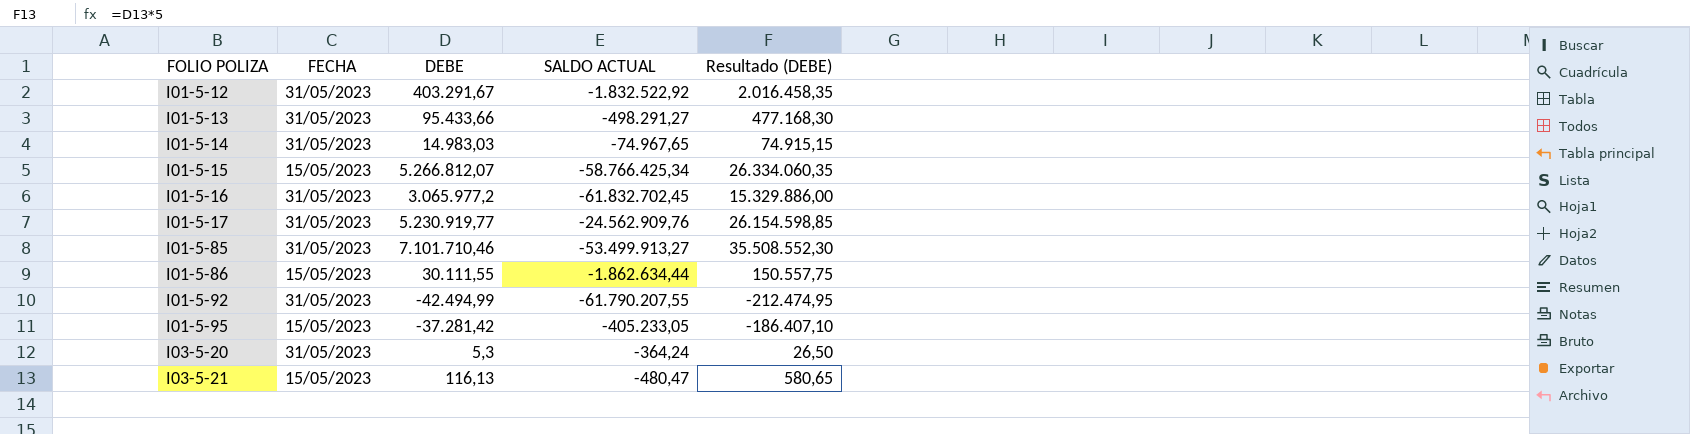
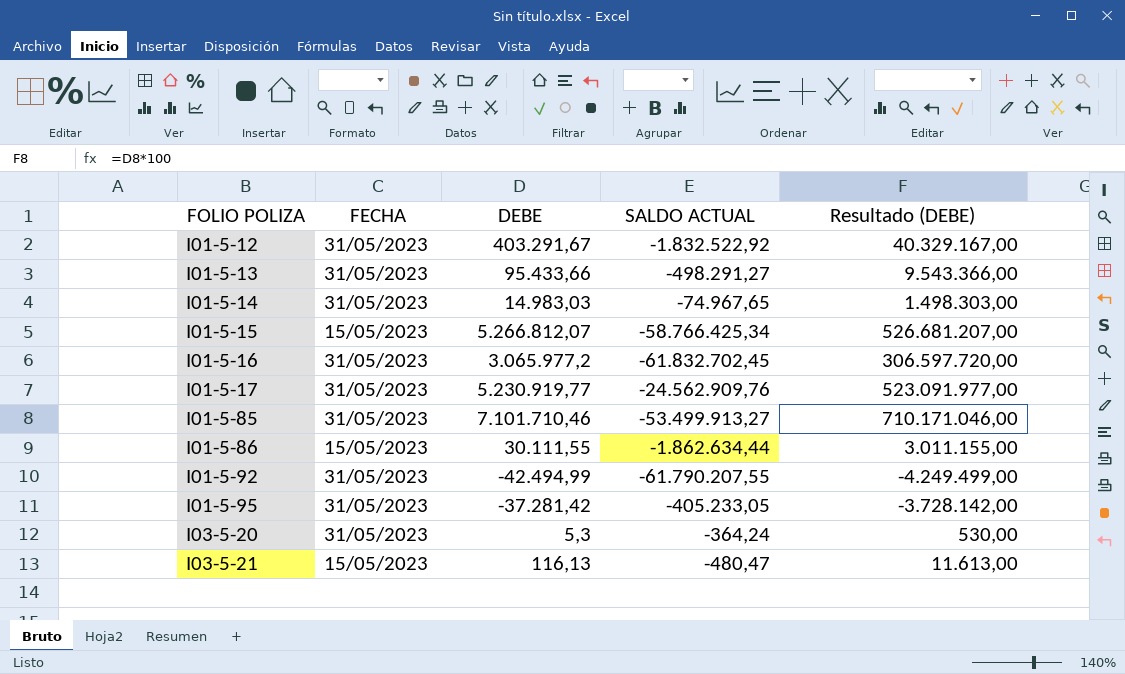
column Resultado (DEBE) | formula: [DEBE] * 5 -> [DEBE] * 100
I01-5-95 | FECHA: 15/05/2023 -> 31/05/2023

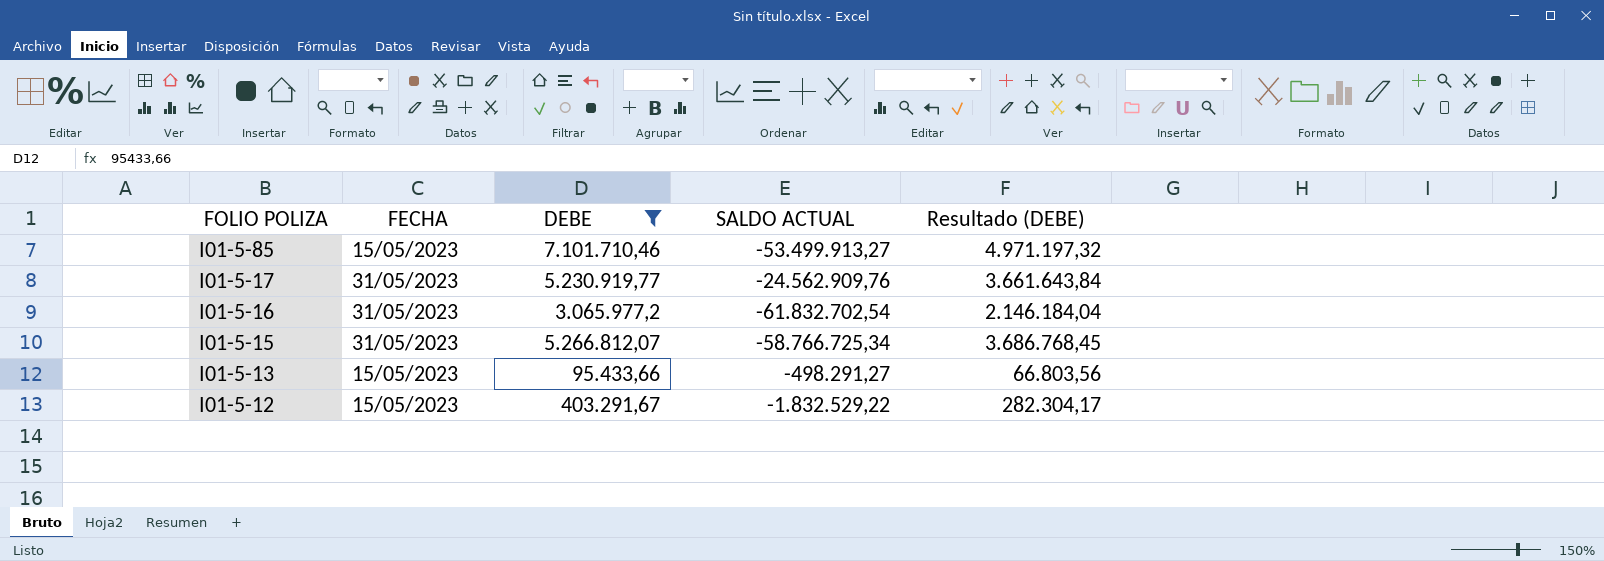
filter: none -> DEBE >= 95.433,66
row order: FOLIO POLIZA ascending -> FOLIO POLIZA descending
column Resultado (DEBE) | formula: [DEBE] * 100 -> [DEBE] * 0,7
I01-5-85 | FECHA: 31/05/2023 -> 15/05/2023
I01-5-16 | SALDO ACTUAL: -61.832.702,45 -> -61.832.702,54
I01-5-15 | FECHA: 15/05/2023 -> 31/05/2023
I01-5-15 | SALDO ACTUAL: -58.766.425,34 -> -58.766.725,34
I01-5-13 | FECHA: 31/05/2023 -> 15/05/2023
I01-5-12 | FECHA: 31/05/2023 -> 15/05/2023
I01-5-12 | SALDO ACTUAL: -1.832.522,92 -> -1.832.529,22

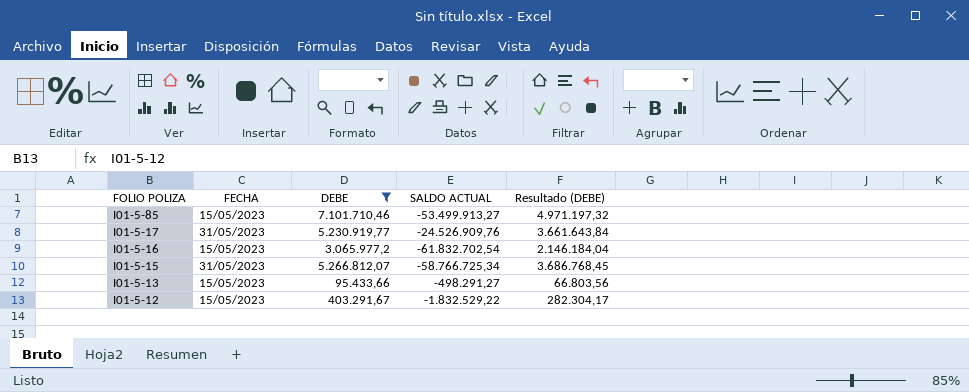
I01-5-17 | SALDO ACTUAL: -24.562.909,76 -> -24.526.909,76
I01-5-16 | FECHA: 31/05/2023 -> 15/05/2023

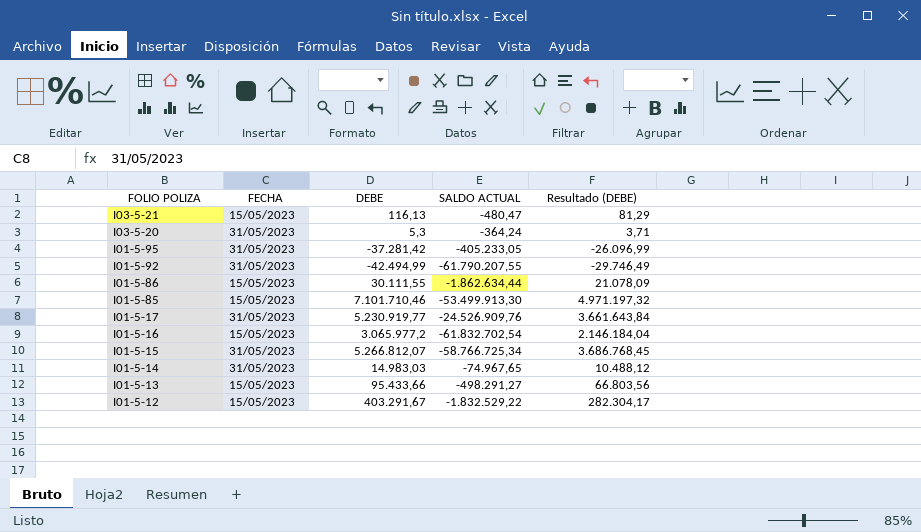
filter: DEBE >= 95.433,66 -> none
I01-5-85 | SALDO ACTUAL: -53.499.913,27 -> -53.499.913,30

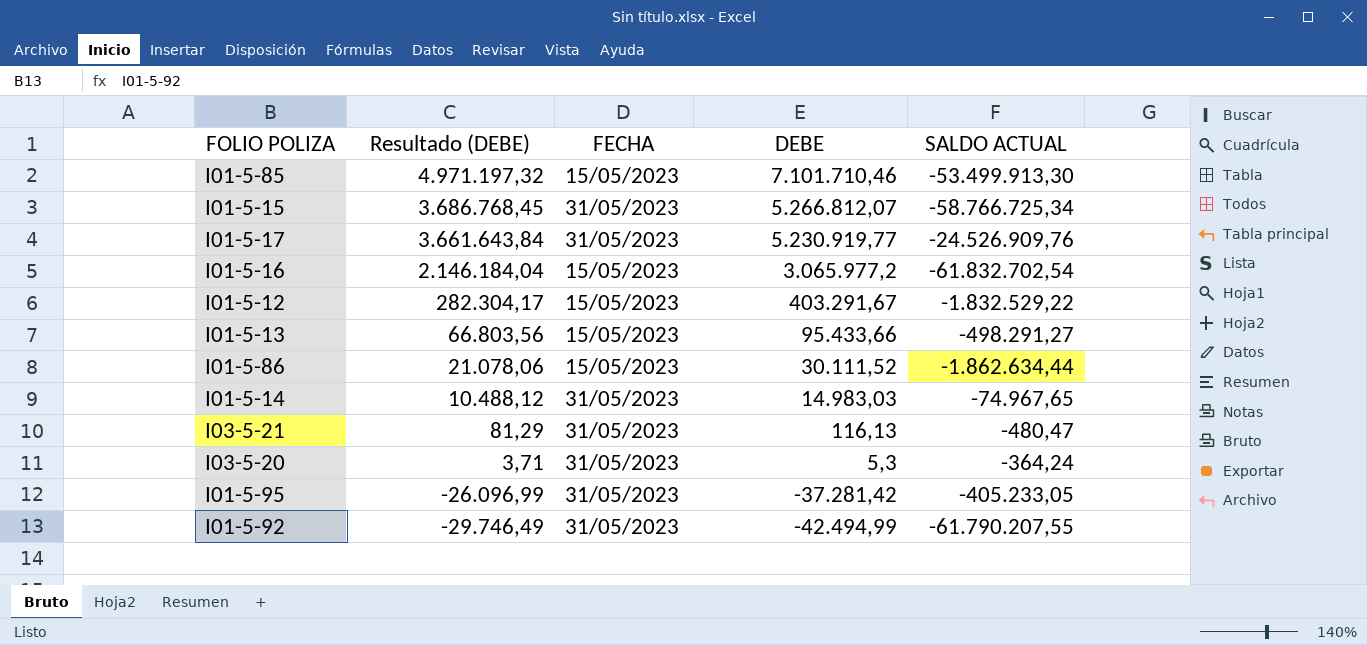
row order: FOLIO POLIZA descending -> Resultado (DEBE) descending
column Resultado (DEBE) | position: 5 -> 2
I01-5-86 | Resultado (DEBE): 21.078,09 -> 21.078,06
I01-5-86 | DEBE: 30.111,55 -> 30.111,52
I03-5-21 | FECHA: 15/05/2023 -> 31/05/2023

